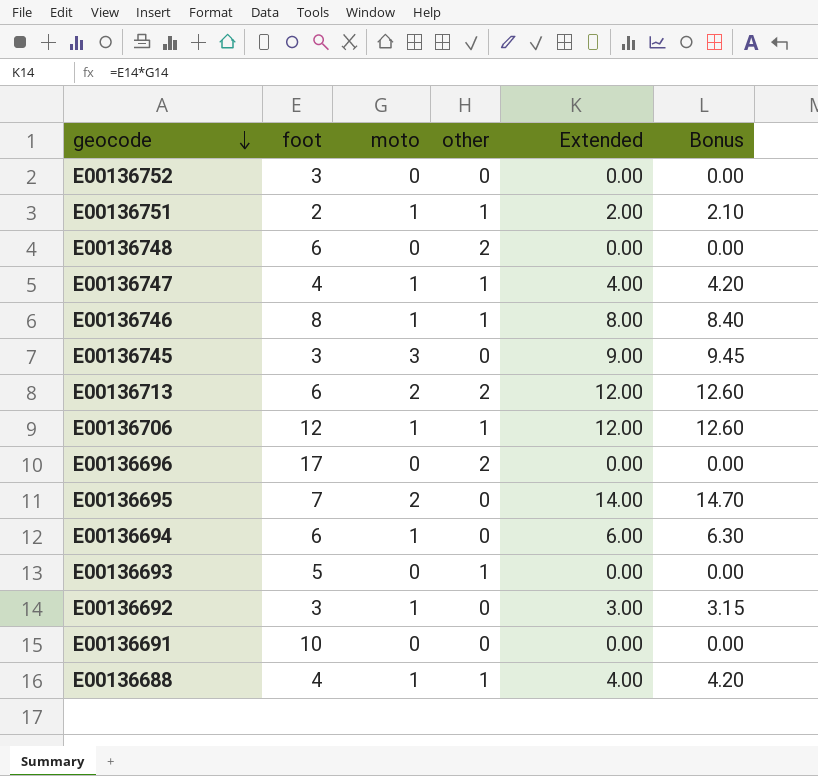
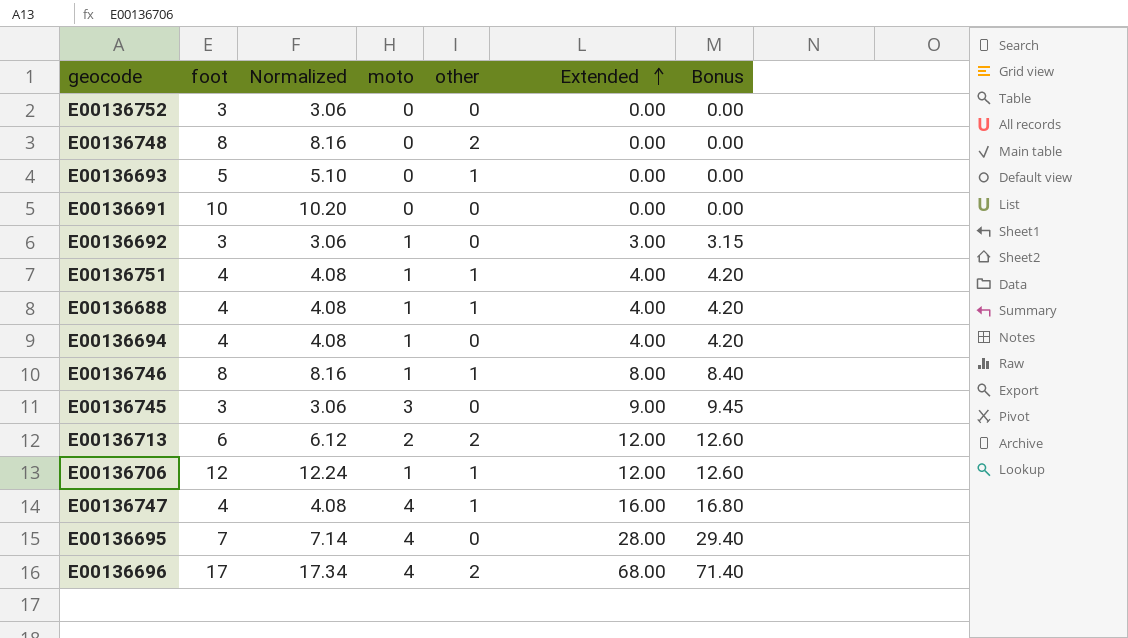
row order: geocode descending -> Extended ascending
column Normalized | formula: none -> [foot] * 1.02
E00136748 | foot: 6 -> 8
E00136751 | foot: 2 -> 4
E00136751 | Extended: 2.00 -> 4.00
E00136751 | Bonus: 2.10 -> 4.20
E00136694 | foot: 6 -> 4
E00136694 | Extended: 6.00 -> 4.00
E00136694 | Bonus: 6.30 -> 4.20
E00136747 | moto: 1 -> 4
E00136747 | Extended: 4.00 -> 16.00
E00136747 | Bonus: 4.20 -> 16.80
E00136695 | moto: 2 -> 4
E00136695 | Extended: 14.00 -> 28.00
E00136695 | Bonus: 14.70 -> 29.40
E00136696 | moto: 0 -> 4
E00136696 | Extended: 0.00 -> 68.00
E00136696 | Bonus: 0.00 -> 71.40

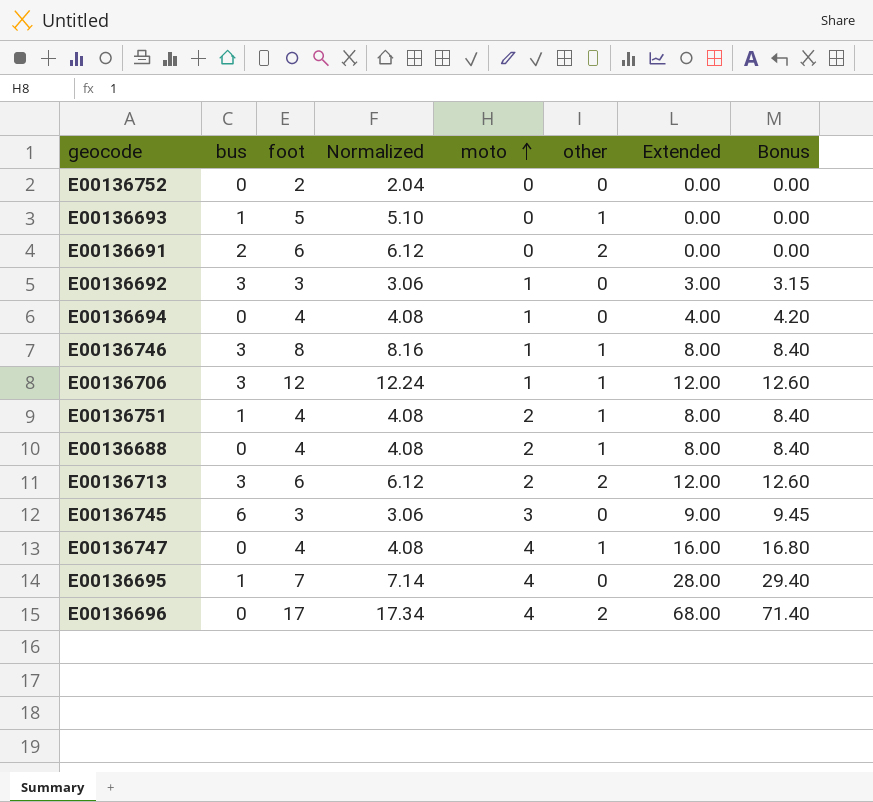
row order: Extended ascending -> moto ascending
column bus | position: none -> 2
row E00136748: 8 | 8.16 | 0 | 2 | 0.00 | 0.00 -> none
E00136752 | foot: 3 -> 2
E00136752 | Normalized: 3.06 -> 2.04
E00136691 | foot: 10 -> 6
E00136691 | Normalized: 10.20 -> 6.12
E00136691 | other: 0 -> 2
E00136751 | moto: 1 -> 2
E00136751 | Extended: 4.00 -> 8.00
E00136751 | Bonus: 4.20 -> 8.40
E00136688 | moto: 1 -> 2
E00136688 | Extended: 4.00 -> 8.00
E00136688 | Bonus: 4.20 -> 8.40

